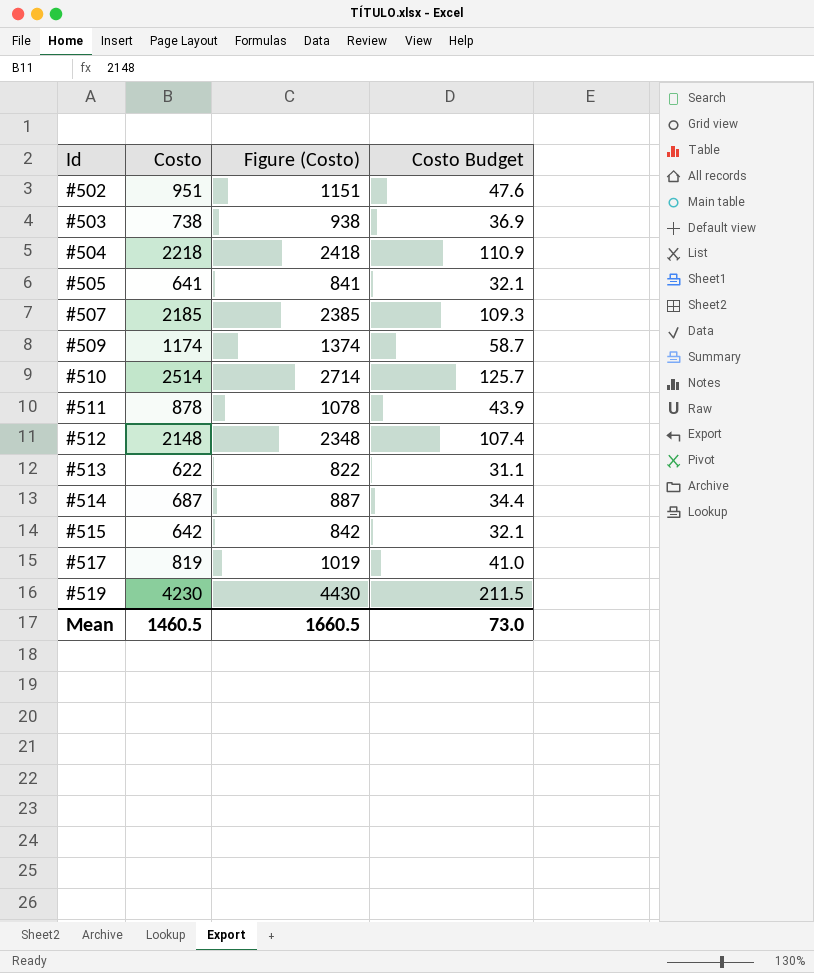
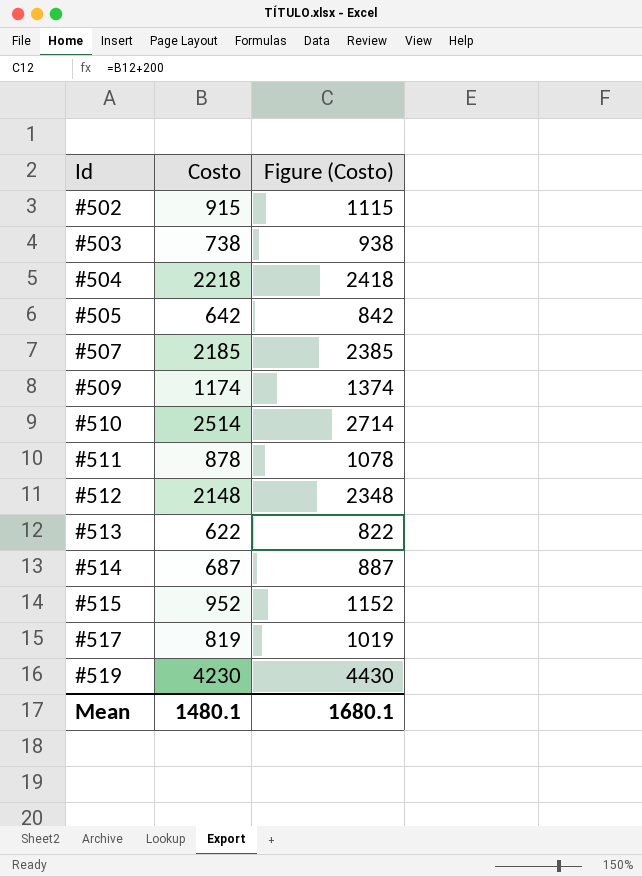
column Costo Budget | formula: [Costo] * 0.05 -> none
#502 | Costo: 951 -> 915
#502 | Figure (Costo): 1151 -> 1115
#505 | Costo: 641 -> 642
#505 | Figure (Costo): 841 -> 842
#515 | Costo: 642 -> 952
#515 | Figure (Costo): 842 -> 1152
Mean | Costo: 1460.5 -> 1480.1
Mean | Figure (Costo): 1660.5 -> 1680.1

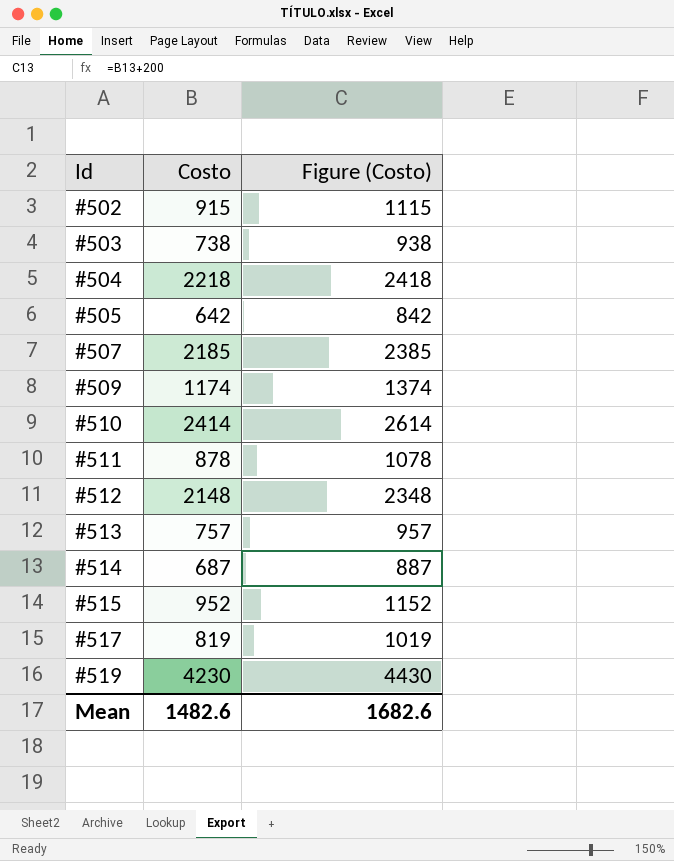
#510 | Costo: 2514 -> 2414
#510 | Figure (Costo): 2714 -> 2614
#513 | Costo: 622 -> 757
#513 | Figure (Costo): 822 -> 957
Mean | Costo: 1480.1 -> 1482.6
Mean | Figure (Costo): 1680.1 -> 1682.6

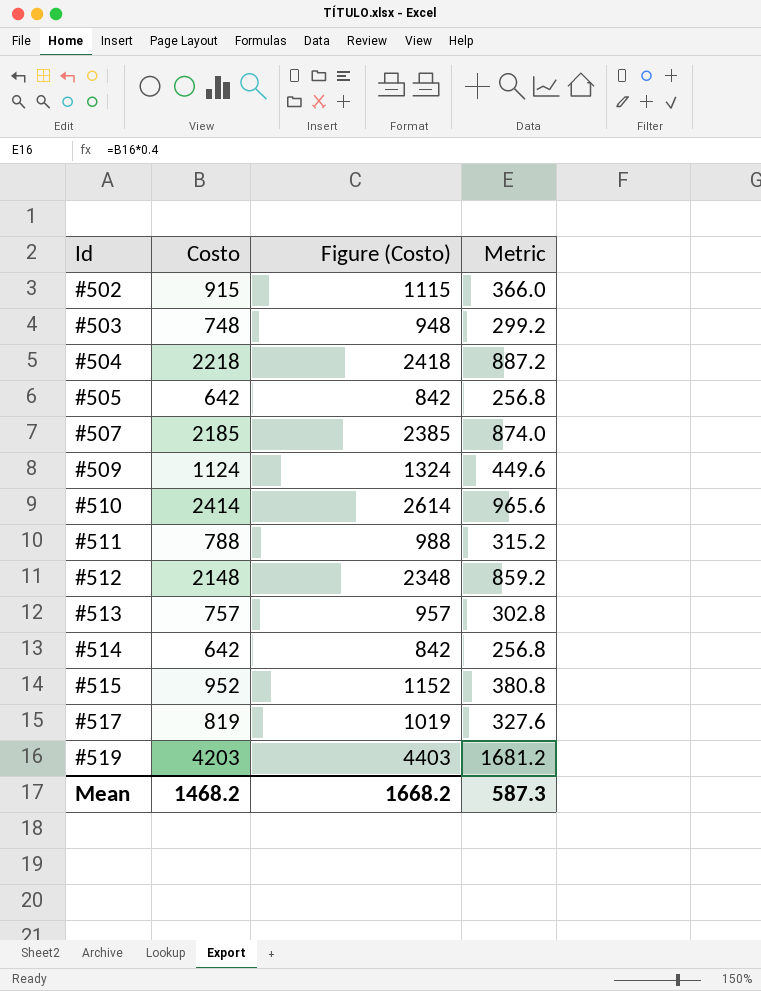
column Metric | formula: none -> [Costo] * 0.4
#503 | Costo: 738 -> 748
#503 | Figure (Costo): 938 -> 948
#509 | Costo: 1174 -> 1124
#509 | Figure (Costo): 1374 -> 1324
#511 | Costo: 878 -> 788
#511 | Figure (Costo): 1078 -> 988
#514 | Costo: 687 -> 642
#514 | Figure (Costo): 887 -> 842
#519 | Costo: 4230 -> 4203
#519 | Figure (Costo): 4430 -> 4403
Mean | Costo: 1482.6 -> 1468.2
Mean | Figure (Costo): 1682.6 -> 1668.2

